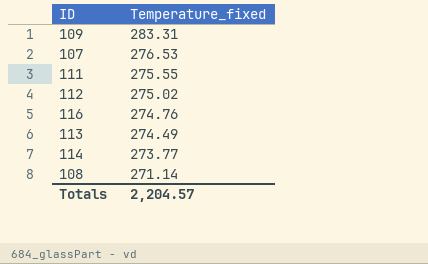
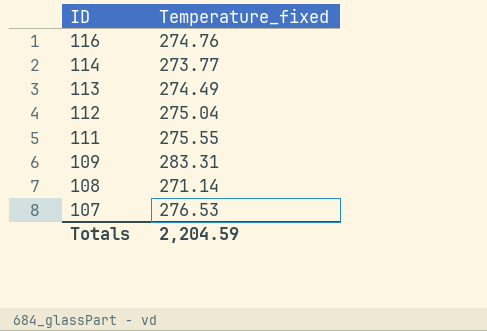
row order: Temperature_fixed descending -> ID descending
112 | Temperature_fixed: 275.02 -> 275.04
Totals | Temperature_fixed: 2,204.57 -> 2,204.59

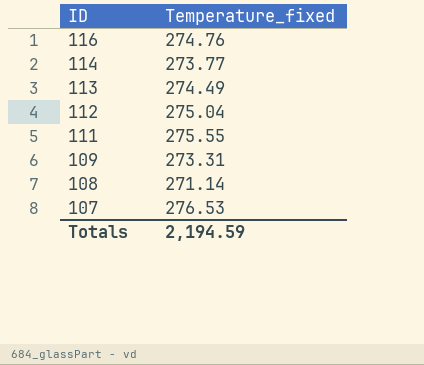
109 | Temperature_fixed: 283.31 -> 273.31
Totals | Temperature_fixed: 2,204.59 -> 2,194.59

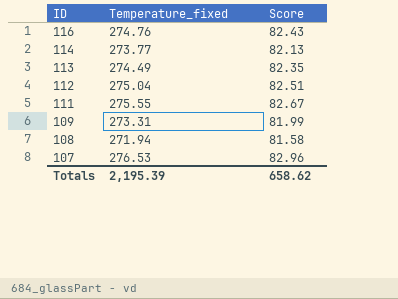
column Score | formula: none -> [Temperature_fixed] * 0.3
108 | Temperature_fixed: 271.14 -> 271.94
Totals | Temperature_fixed: 2,194.59 -> 2,195.39

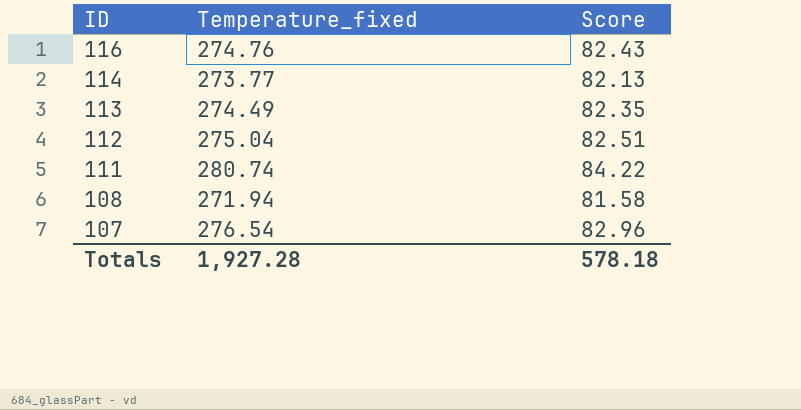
row 109: 273.31 | 81.99 -> none
111 | Temperature_fixed: 275.55 -> 280.74
111 | Score: 82.67 -> 84.22
107 | Temperature_fixed: 276.53 -> 276.54
Totals | Temperature_fixed: 2,195.39 -> 1,927.28
Totals | Score: 658.62 -> 578.18

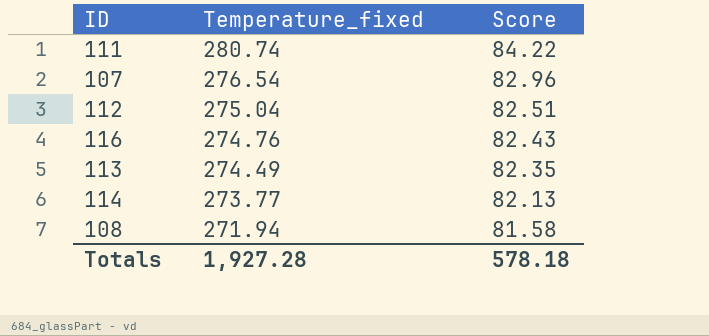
row order: ID descending -> Temperature_fixed descending

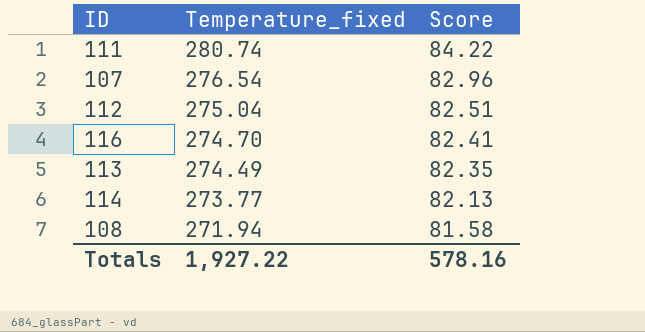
116 | Temperature_fixed: 274.76 -> 274.70
116 | Score: 82.43 -> 82.41
Totals | Temperature_fixed: 1,927.28 -> 1,927.22
Totals | Score: 578.18 -> 578.16

